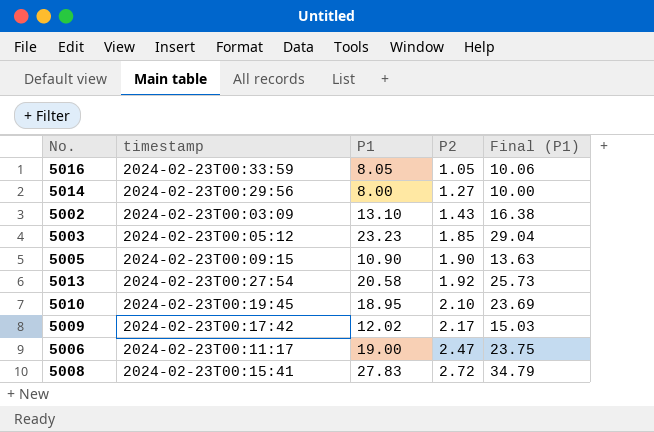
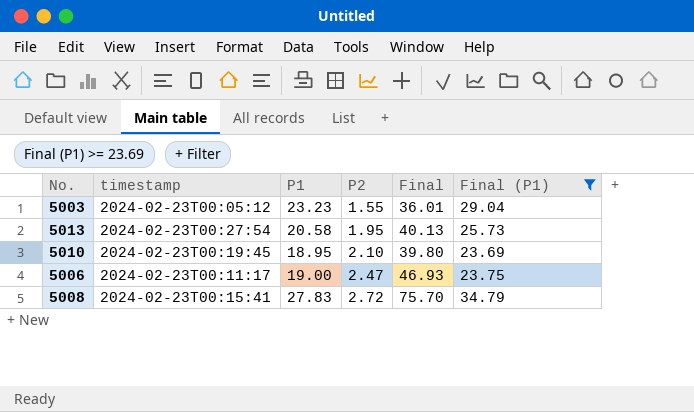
filter: none -> Final (P1) >= 23.69
column Final | formula: none -> [P1] * [P2]
5003 | P2: 1.85 -> 1.55
5013 | P2: 1.92 -> 1.95

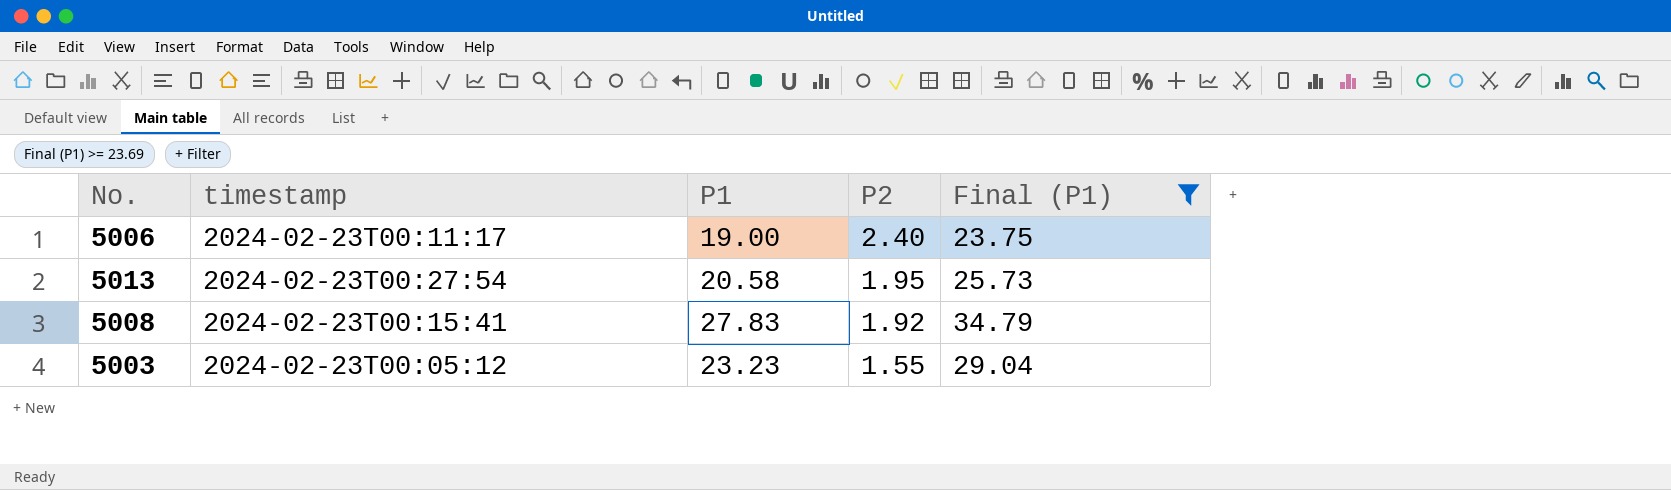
row order: P2 ascending -> P2 descending
column Final | formula: [P1] * [P2] -> none
row 5010: 2024-02-23T00:19:45 | 18.95 | 2.10 | 39.80 | 23.69 -> none
5006 | P2: 2.47 -> 2.40
5008 | P2: 2.72 -> 1.92

